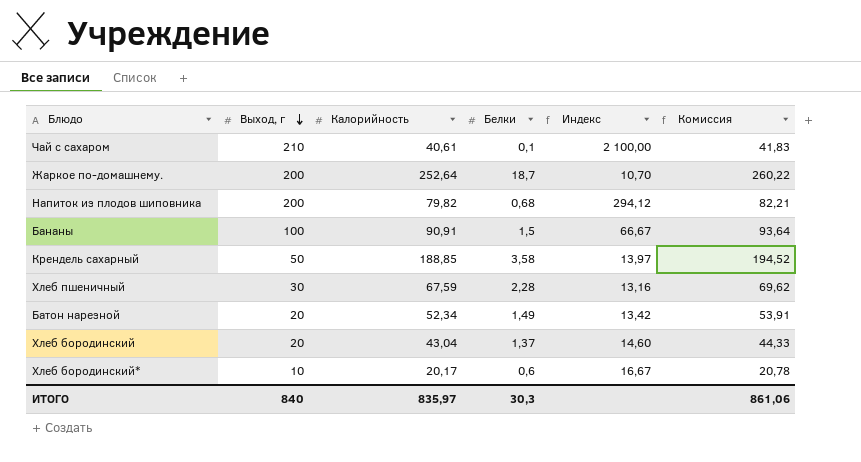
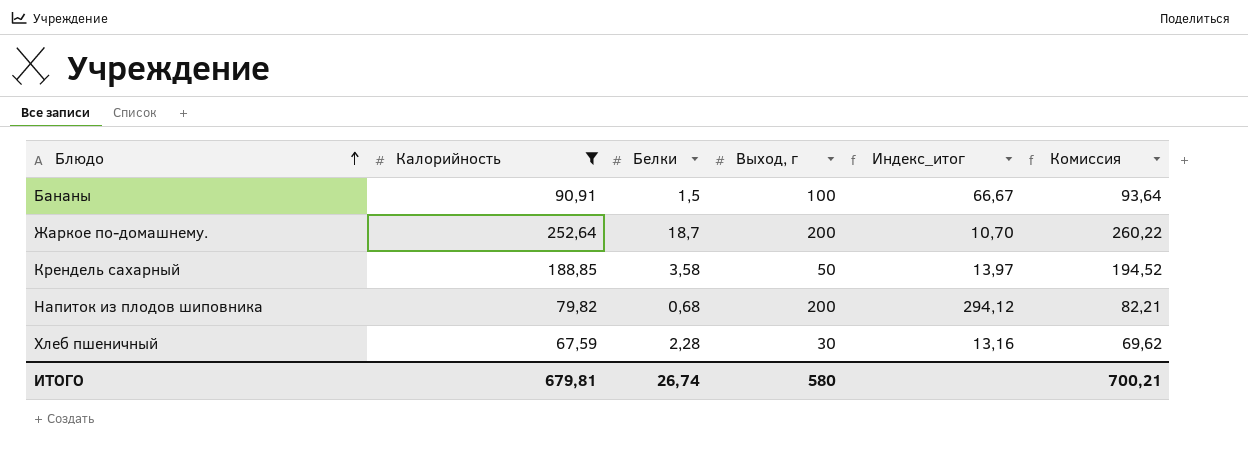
filter: none -> Калорийность >= 67,59
row order: Выход, г descending -> Блюдо ascending
column Выход, г | position: 2 -> 4
column name: Индекс -> Индекс_итог
ИТОГО | Калорийность: 835,97 -> 679,81
ИТОГО | Белки: 30,3 -> 26,74
ИТОГО | Выход, г: 840 -> 580
ИТОГО | Комиссия: 861,06 -> 700,21

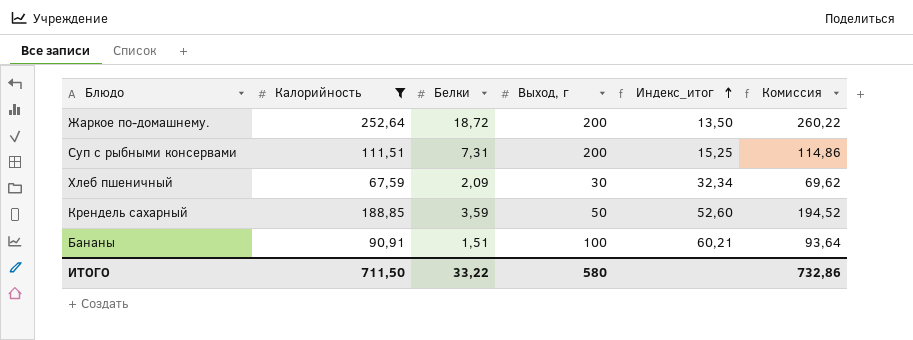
row order: Блюдо ascending -> Индекс_итог ascending
column Индекс_итог | formula: [Выход, г] / [Белки] -> [Калорийность] / [Белки]
row Напиток из плодов шиповника: 79,82 | 0,68 | 200 | 294,12 | 82,21 -> none
Жаркое по-домашнему. | Белки: 18,7 -> 18,72
row Суп с рыбными консервами: none -> 111,51 | 7,31 | 200 | 15,25 | 114,86
Хлеб пшеничный | Белки: 2,28 -> 2,09
Крендель сахарный | Белки: 3,58 -> 3,59
Бананы | Белки: 1,5 -> 1,51
ИТОГО | Калорийность: 679,81 -> 711,50
ИТОГО | Белки: 26,74 -> 33,22
ИТОГО | Комиссия: 700,21 -> 732,86

